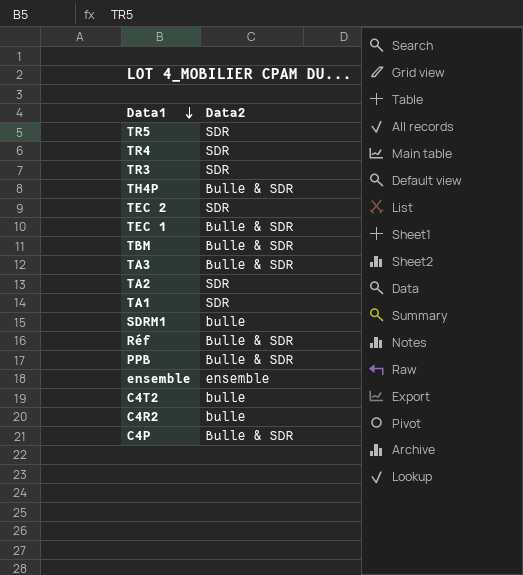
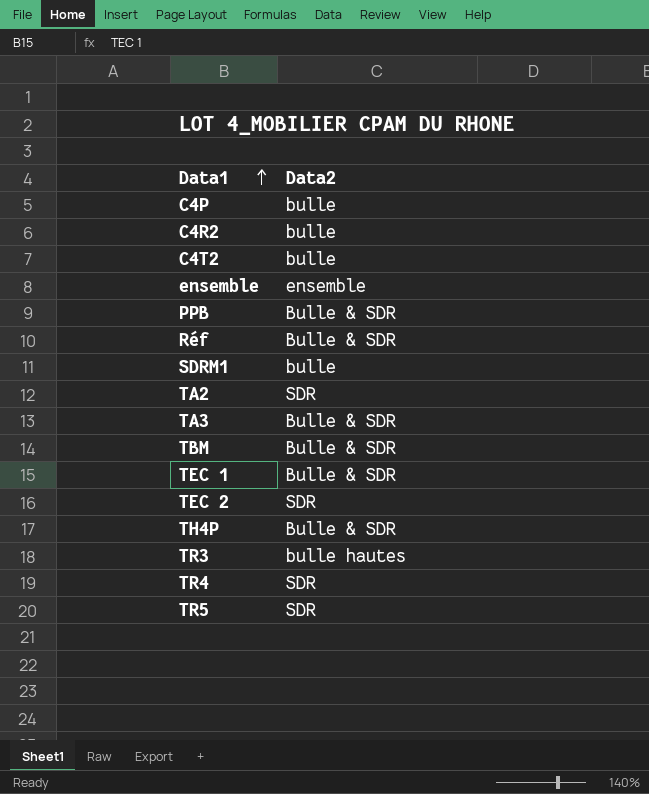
row order: Data1 descending -> Data1 ascending
row TA1: SDR -> none
C4P | Data2: Bulle & SDR -> bulle
TR3 | Data2: SDR -> bulle hautes

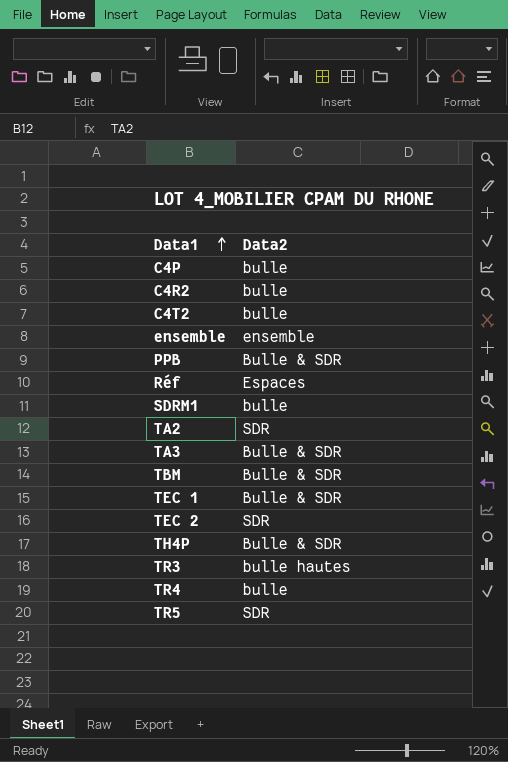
Réf | Data2: Bulle & SDR -> Espaces
TR4 | Data2: SDR -> bulle

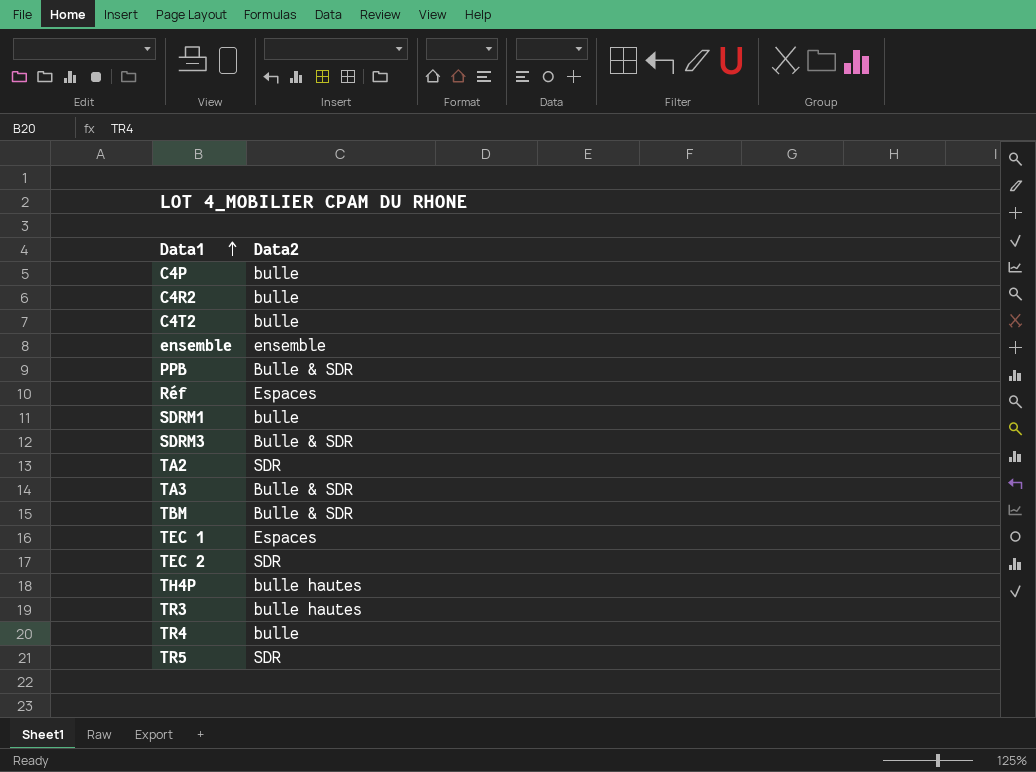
row SDRM3: none -> Bulle & SDR
TEC 1 | Data2: Bulle & SDR -> Espaces
TH4P | Data2: Bulle & SDR -> bulle hautes

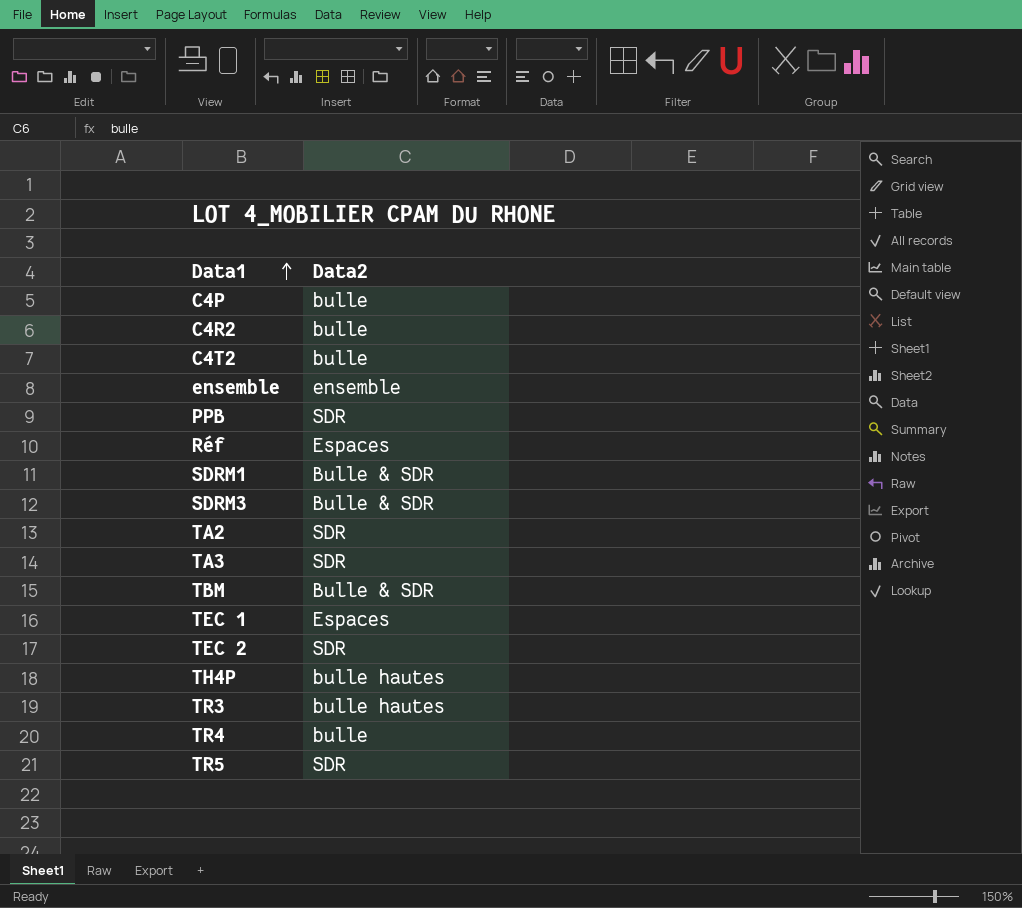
PPB | Data2: Bulle & SDR -> SDR
SDRM1 | Data2: bulle -> Bulle & SDR
TA3 | Data2: Bulle & SDR -> SDR

